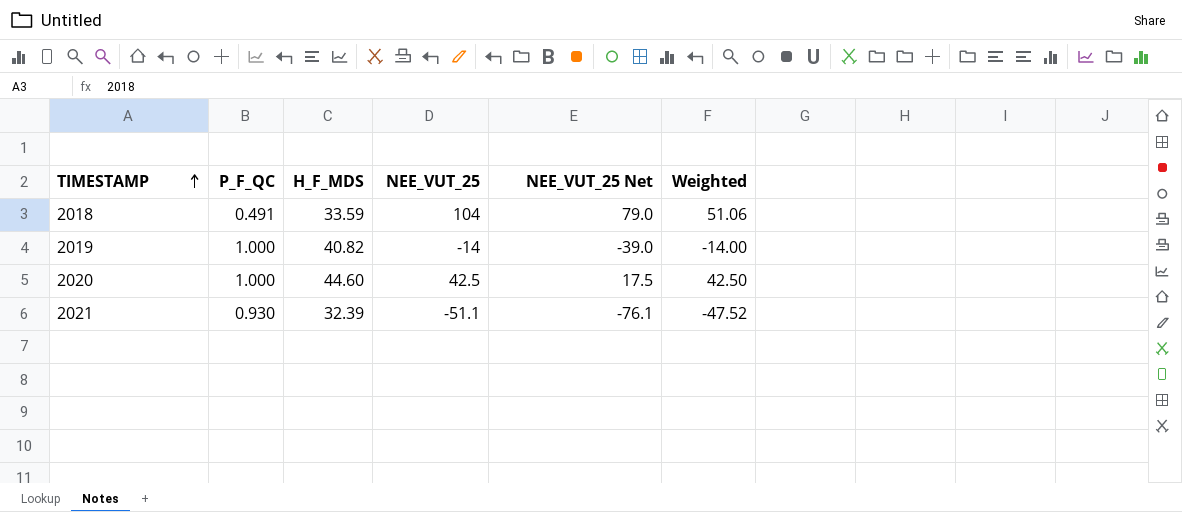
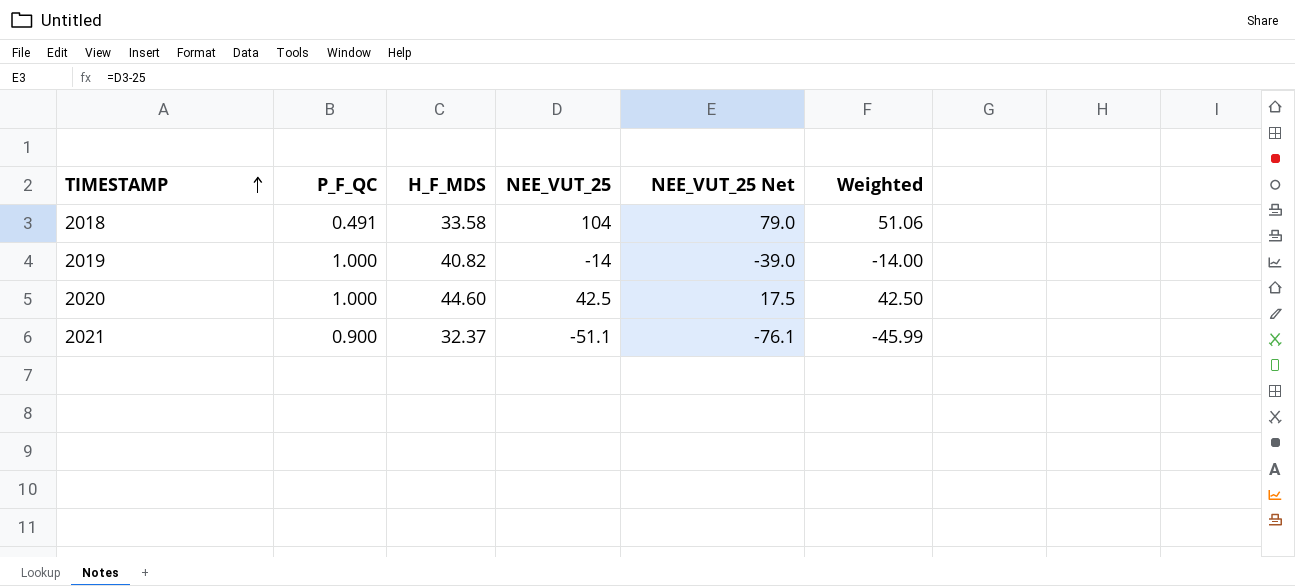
2018 | H_F_MDS: 33.59 -> 33.58
2021 | P_F_QC: 0.930 -> 0.900
2021 | H_F_MDS: 32.39 -> 32.37
2021 | Weighted: -47.52 -> -45.99

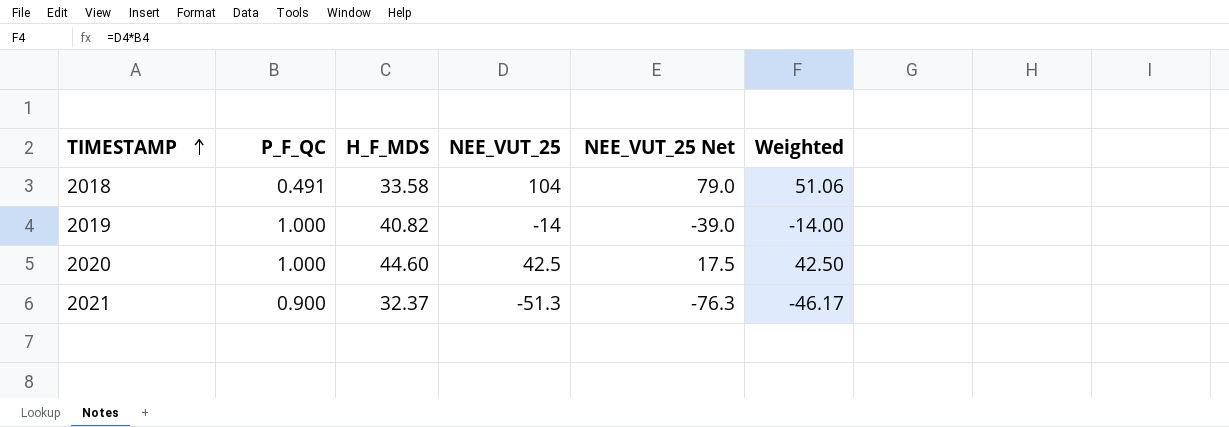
2021 | NEE_VUT_25: -51.1 -> -51.3
2021 | NEE_VUT_25 Net: -76.1 -> -76.3
2021 | Weighted: -45.99 -> -46.17

